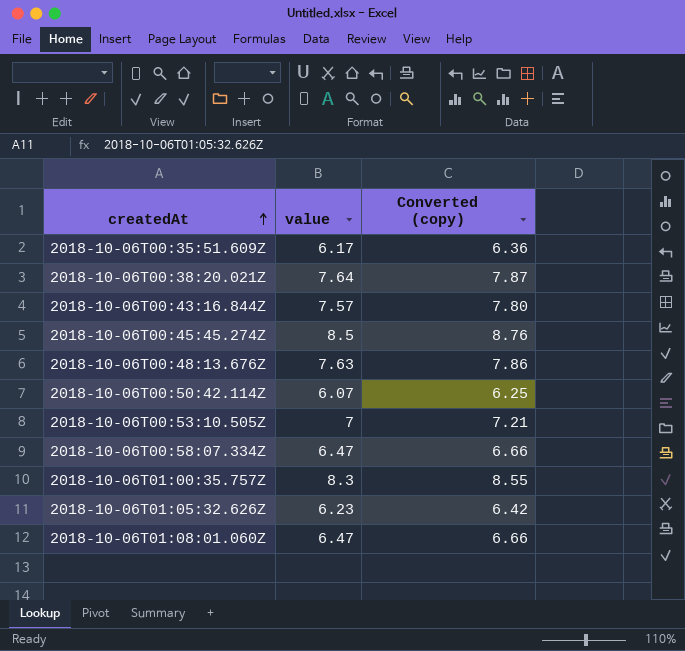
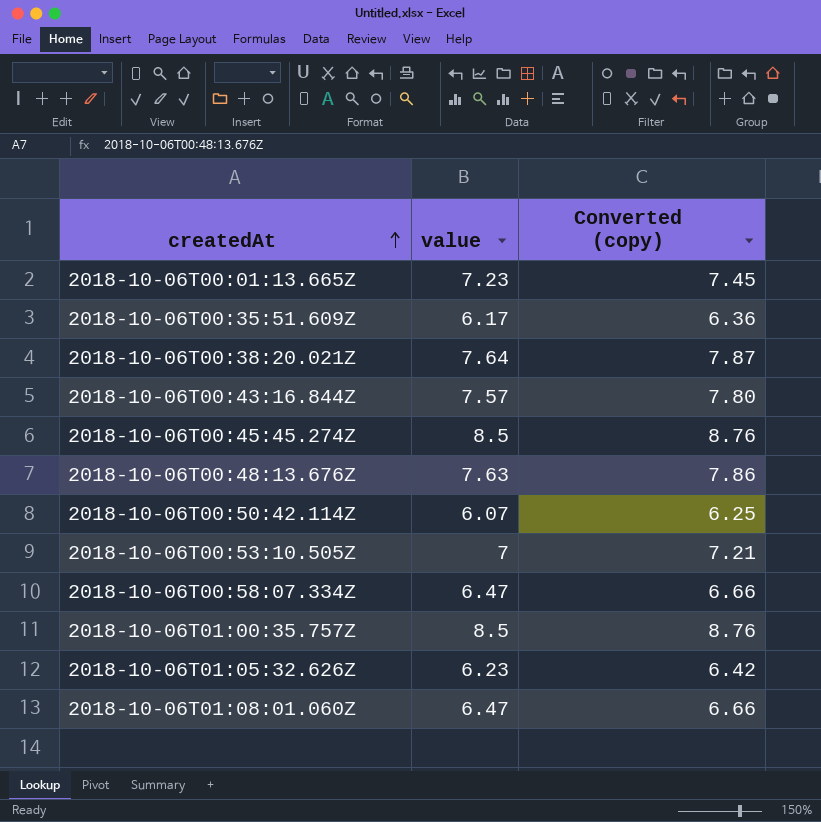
row 2018-10-06T00:01:13.665Z: none -> 7.23 | 7.45
2018-10-06T01:00:35.757Z | value: 8.3 -> 8.5
2018-10-06T01:00:35.757Z | Converted (copy): 8.55 -> 8.76

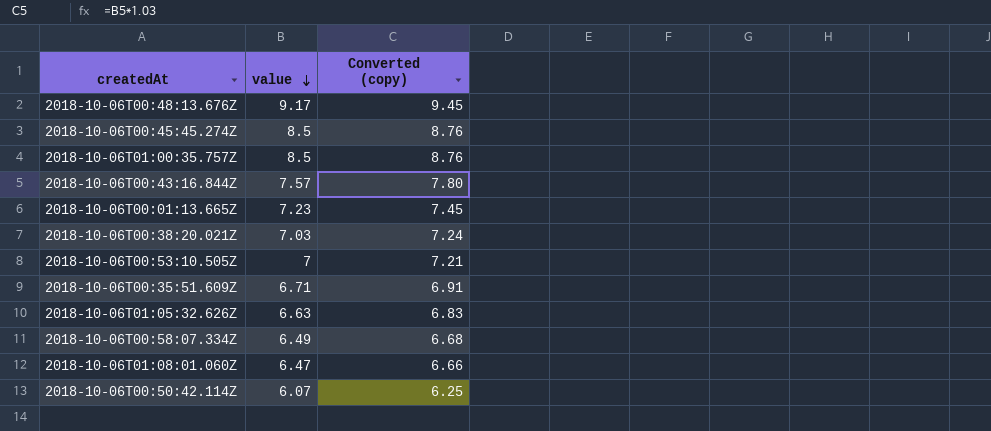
row order: createdAt ascending -> value descending
2018-10-06T00:48:13.676Z | value: 7.63 -> 9.17
2018-10-06T00:48:13.676Z | Converted (copy): 7.86 -> 9.45
2018-10-06T00:38:20.021Z | value: 7.64 -> 7.03
2018-10-06T00:38:20.021Z | Converted (copy): 7.87 -> 7.24
2018-10-06T00:35:51.609Z | value: 6.17 -> 6.71
2018-10-06T00:35:51.609Z | Converted (copy): 6.36 -> 6.91
2018-10-06T01:05:32.626Z | value: 6.23 -> 6.63
2018-10-06T01:05:32.626Z | Converted (copy): 6.42 -> 6.83
2018-10-06T00:58:07.334Z | value: 6.47 -> 6.49
2018-10-06T00:58:07.334Z | Converted (copy): 6.66 -> 6.68

